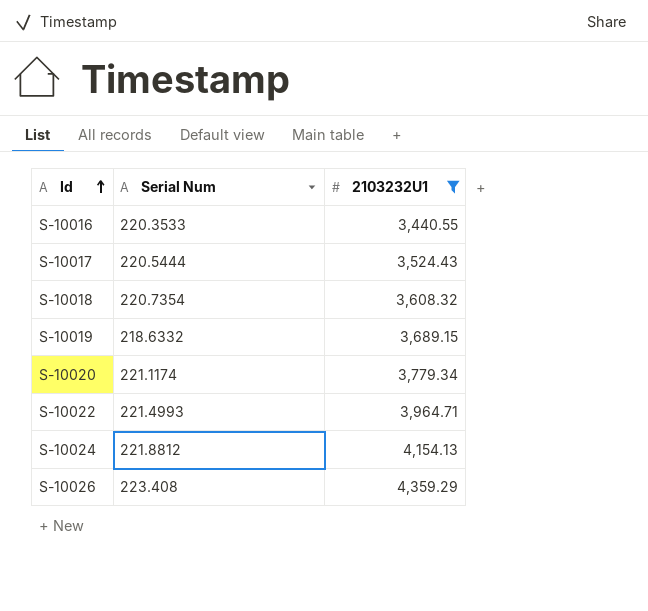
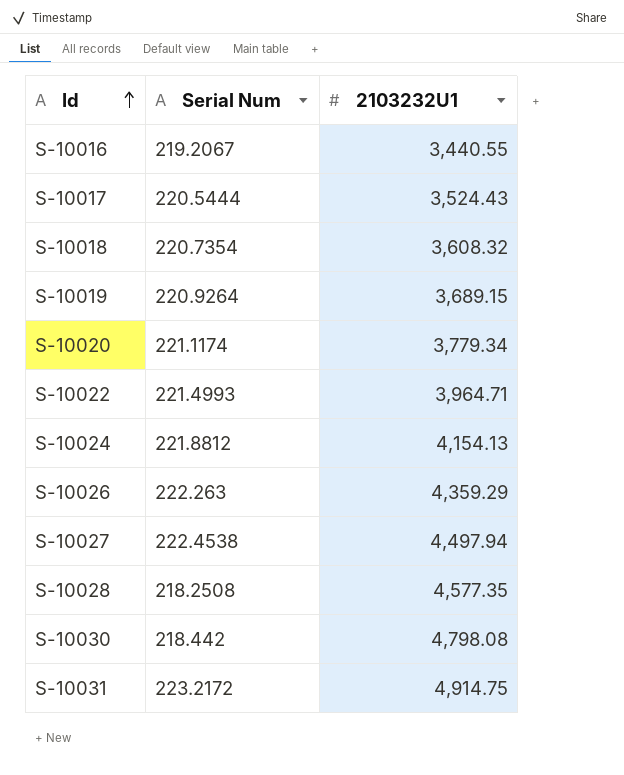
filter: 2103232U1 <= 4,359.29 -> none
S-10016 | Serial Num: 220.3533 -> 219.2067
S-10019 | Serial Num: 218.6332 -> 220.9264
S-10026 | Serial Num: 223.408 -> 222.263

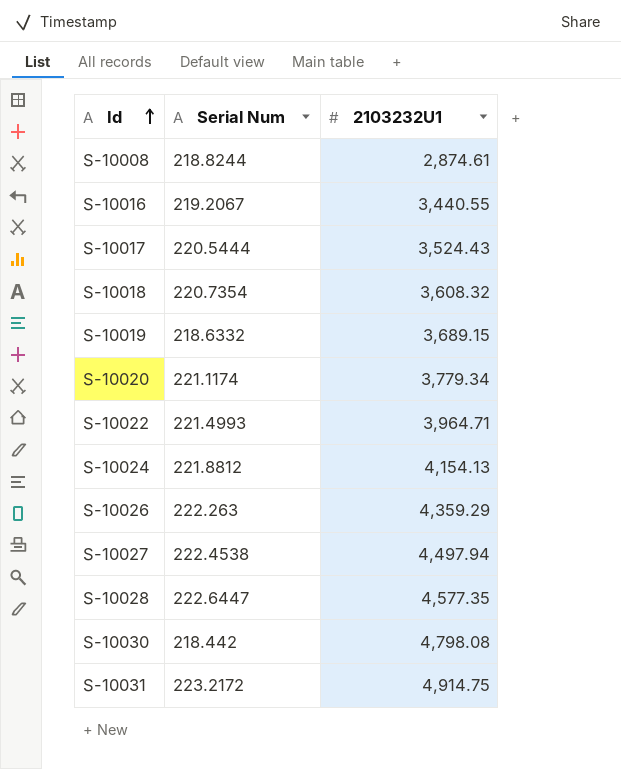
row S-10008: none -> 218.8244 | 2,874.61
S-10019 | Serial Num: 220.9264 -> 218.6332
S-10028 | Serial Num: 218.2508 -> 222.6447

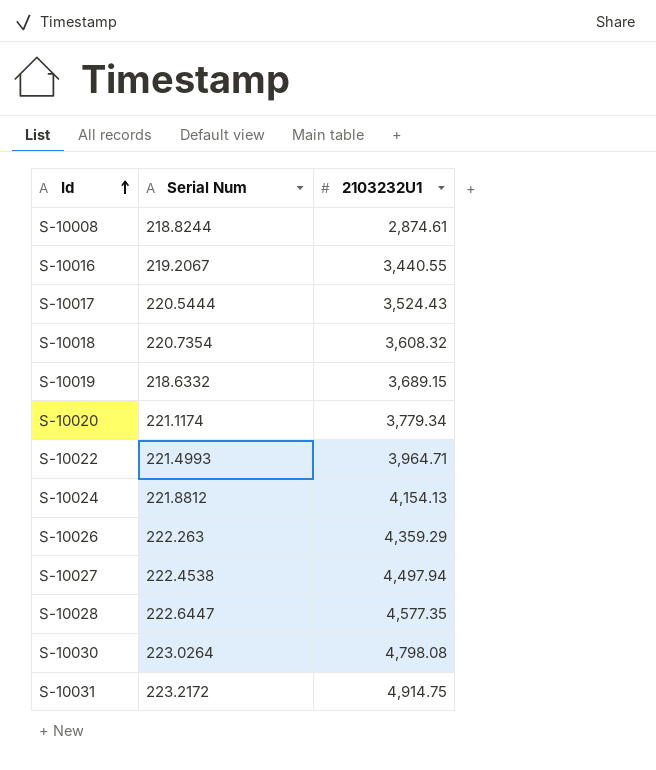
S-10030 | Serial Num: 218.442 -> 223.0264

